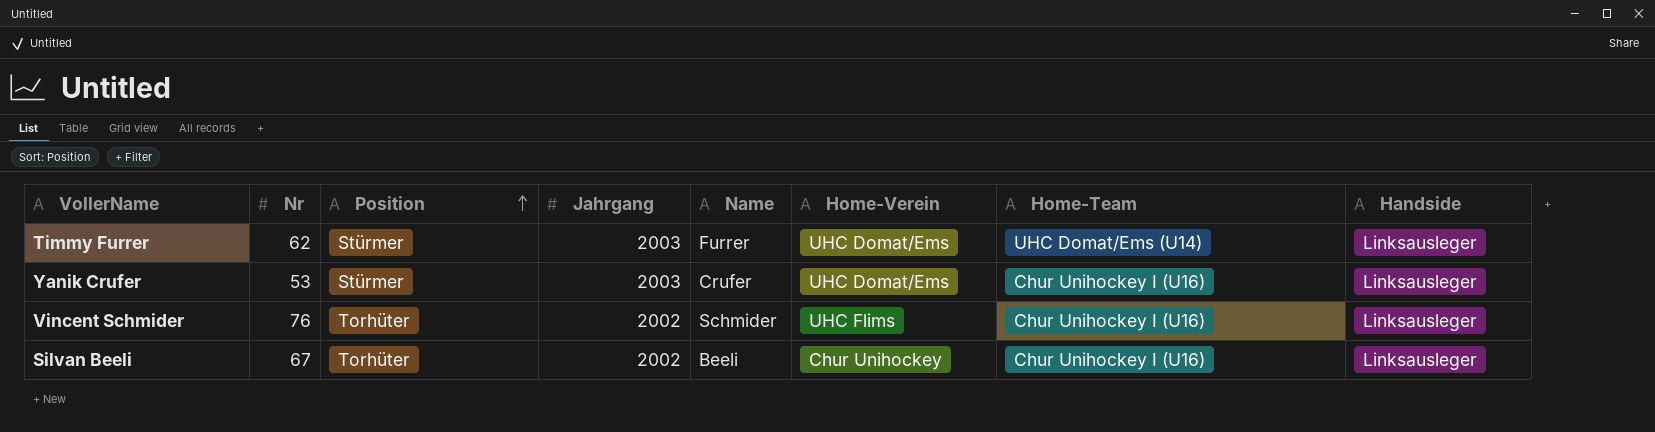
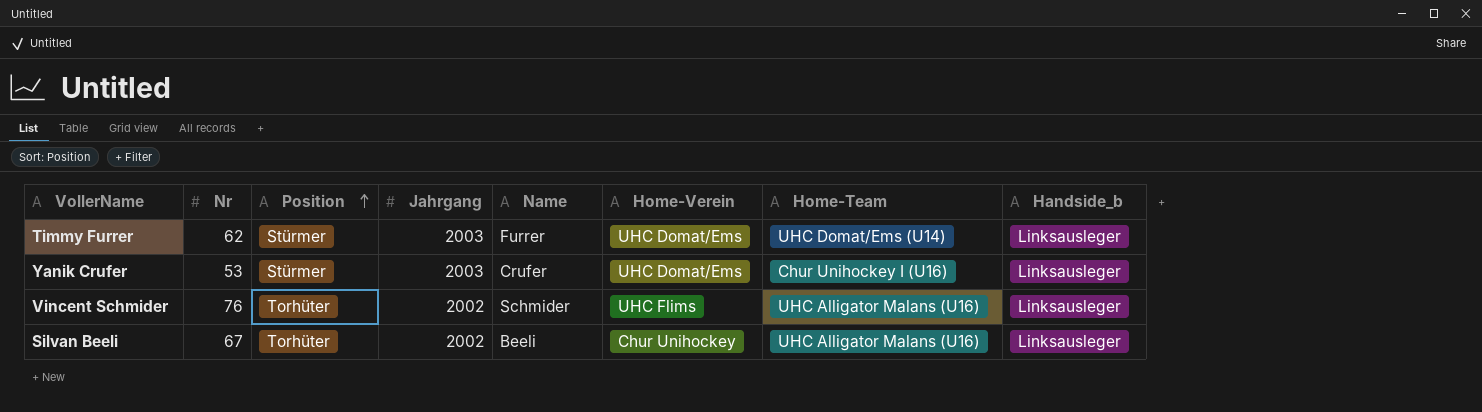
column name: Handside -> Handside_b
Vincent Schmider | Home-Team: Chur Unihockey I (U16) -> UHC Alligator Malans (U16)
Silvan Beeli | Home-Team: Chur Unihockey I (U16) -> UHC Alligator Malans (U16)

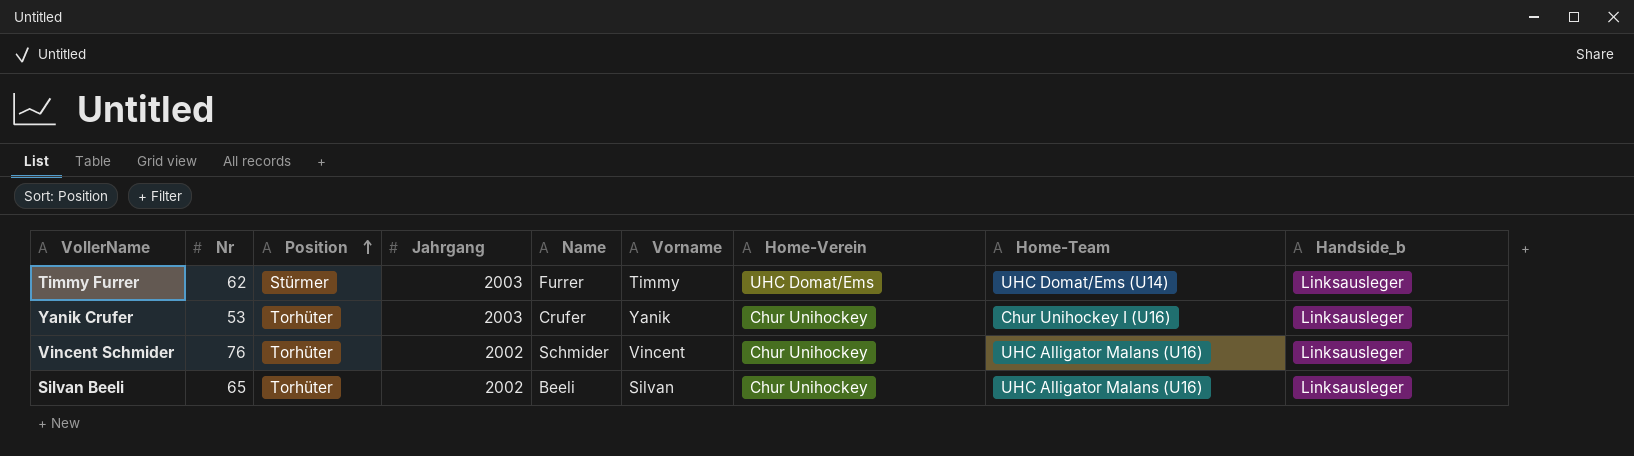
column Vorname | position: none -> 6
Yanik Crufer | Position: Stürmer -> Torhüter
Yanik Crufer | Home-Verein: UHC Domat/Ems -> Chur Unihockey
Vincent Schmider | Home-Verein: UHC Flims -> Chur Unihockey
Silvan Beeli | Nr: 67 -> 65

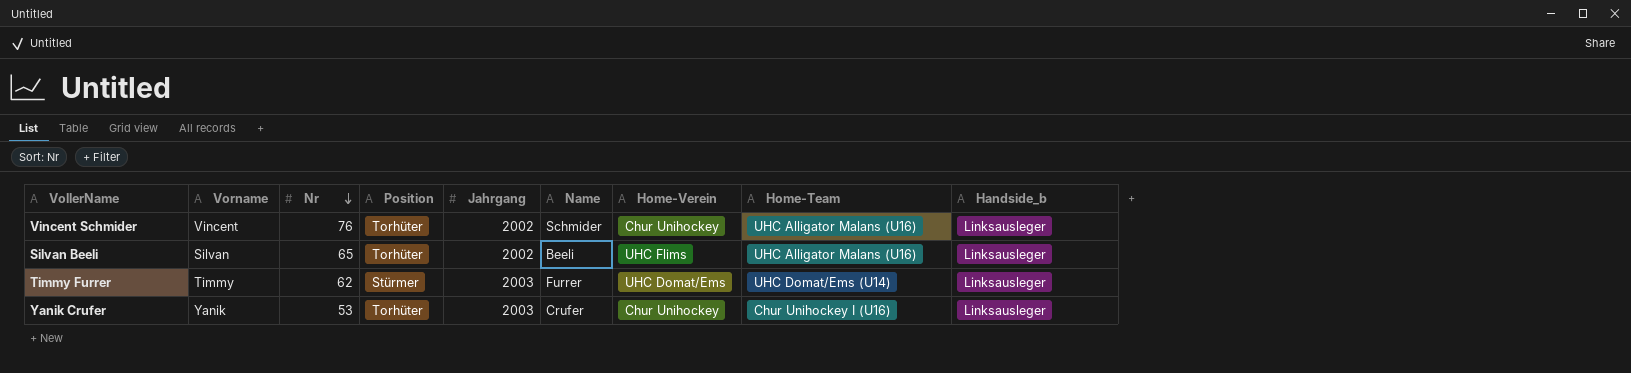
row order: Position ascending -> Nr descending
column Vorname | position: 6 -> 2
Silvan Beeli | Home-Verein: Chur Unihockey -> UHC Flims

